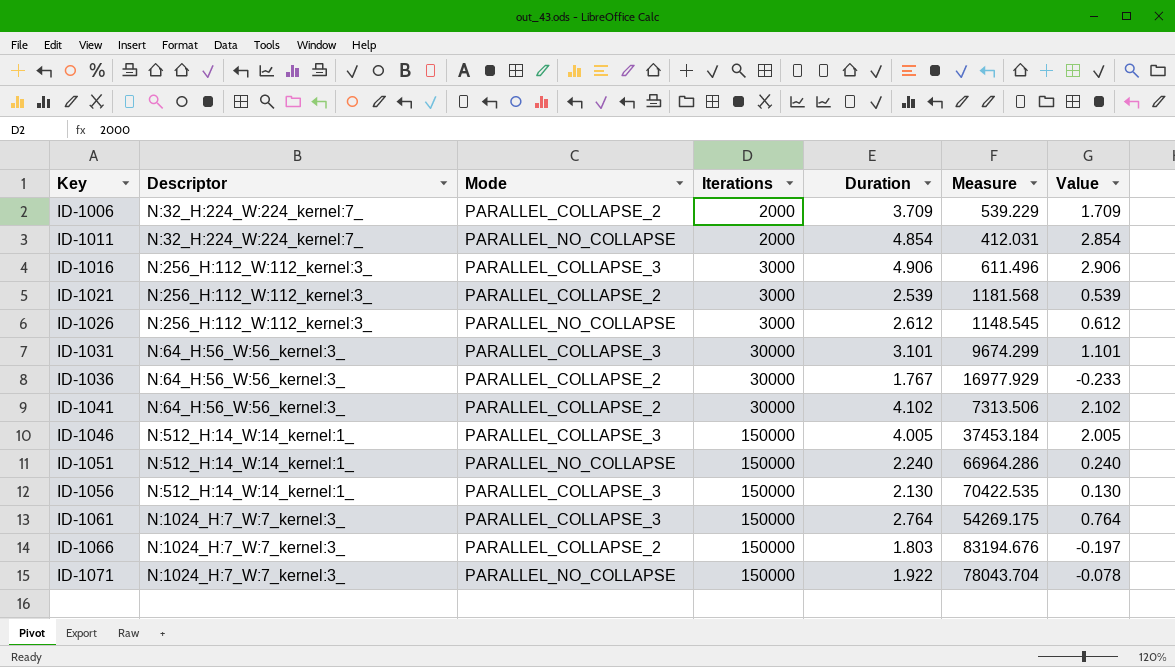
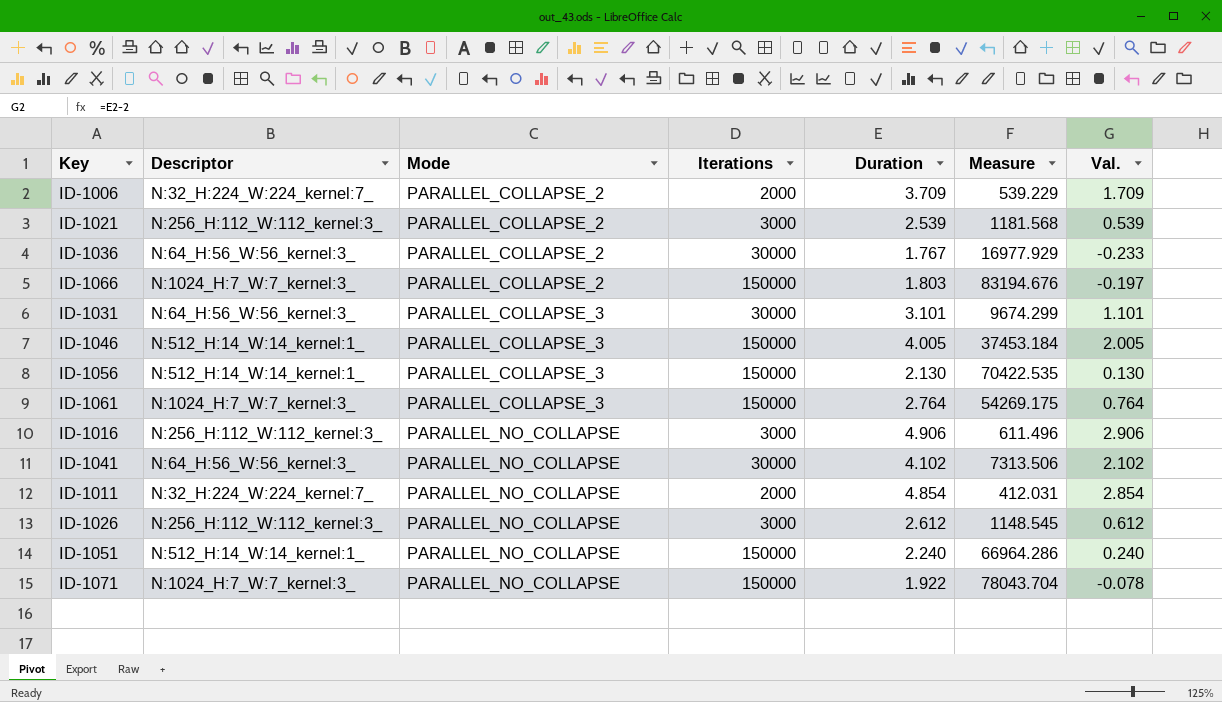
row order: Key ascending -> Mode ascending
column name: Value -> Val.
ID-1016 | Mode: PARALLEL_COLLAPSE_3 -> PARALLEL_NO_COLLAPSE
ID-1041 | Mode: PARALLEL_COLLAPSE_2 -> PARALLEL_NO_COLLAPSE

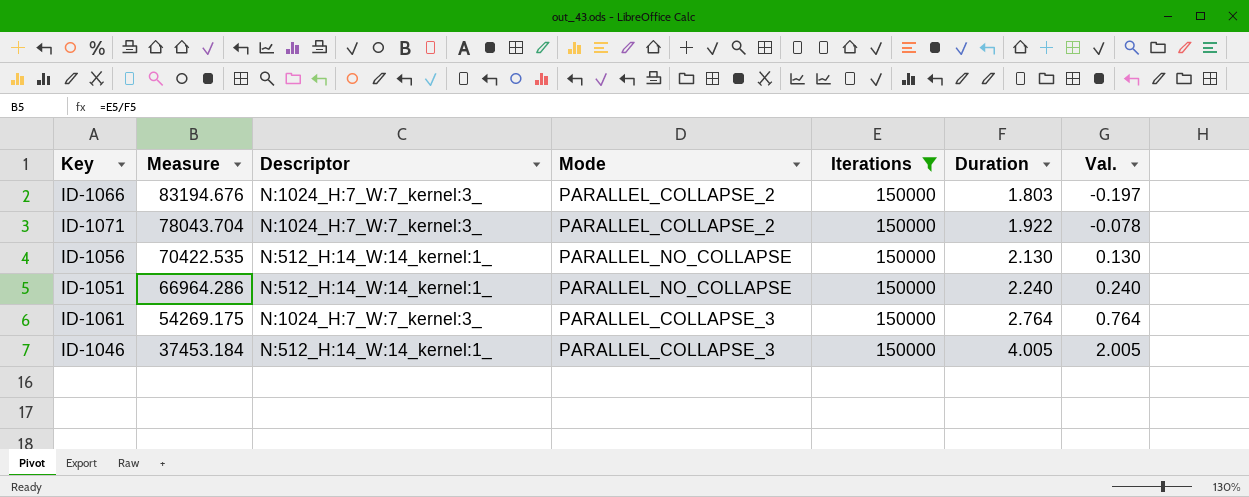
filter: none -> Iterations = 150000
row order: Mode ascending -> Measure descending
column Measure | position: 6 -> 2
ID-1071 | Mode: PARALLEL_NO_COLLAPSE -> PARALLEL_COLLAPSE_2
ID-1056 | Mode: PARALLEL_COLLAPSE_3 -> PARALLEL_NO_COLLAPSE

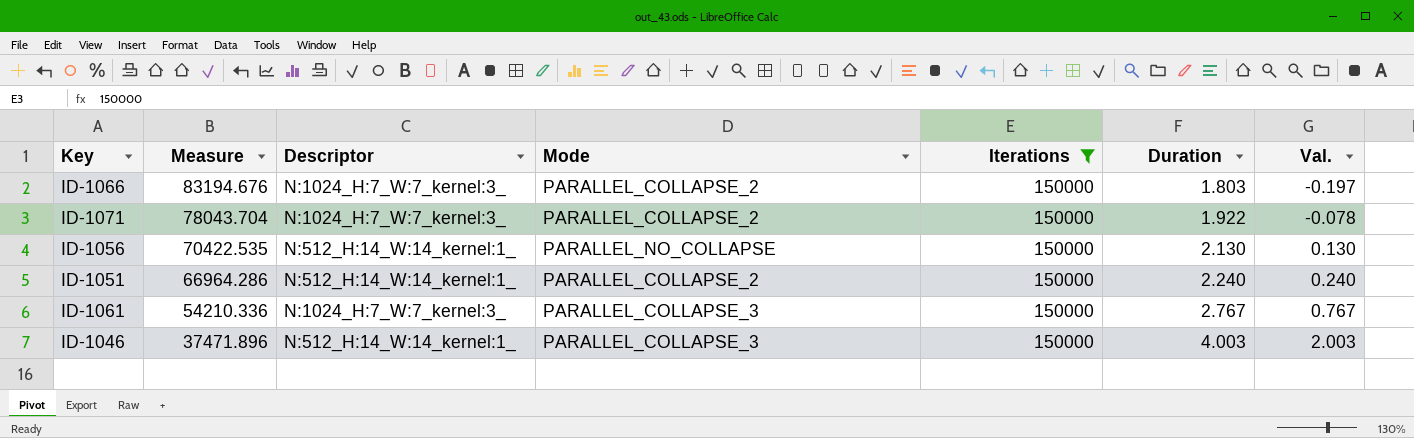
ID-1051 | Mode: PARALLEL_NO_COLLAPSE -> PARALLEL_COLLAPSE_2
ID-1061 | Measure: 54269.175 -> 54210.336
ID-1061 | Duration: 2.764 -> 2.767
ID-1061 | Val.: 0.764 -> 0.767
ID-1046 | Measure: 37453.184 -> 37471.896
ID-1046 | Duration: 4.005 -> 4.003
ID-1046 | Val.: 2.005 -> 2.003

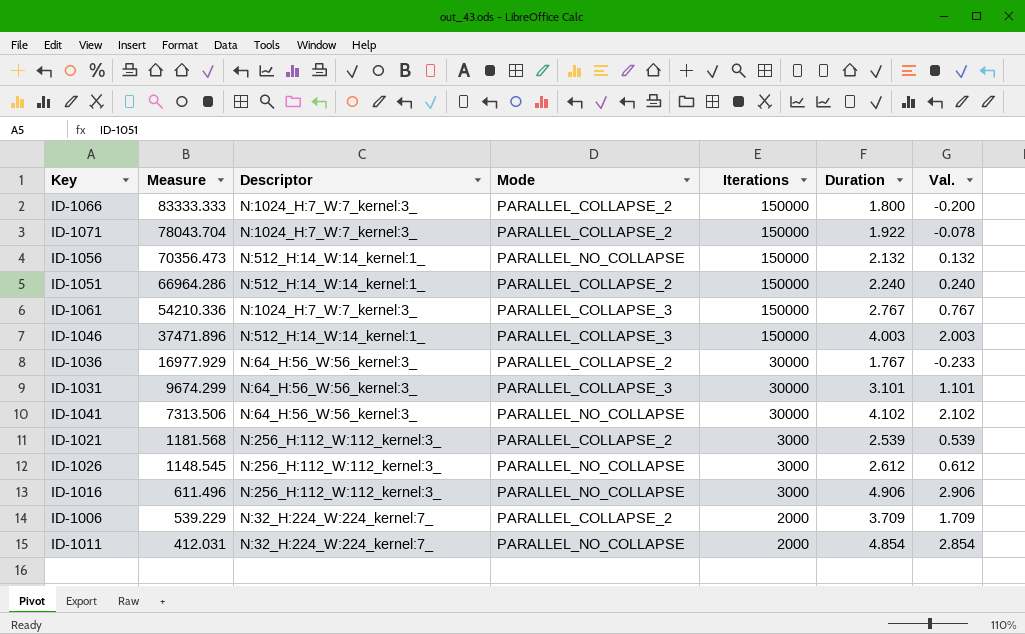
filter: Iterations = 150000 -> none
ID-1066 | Measure: 83194.676 -> 83333.333
ID-1066 | Duration: 1.803 -> 1.800
ID-1066 | Val.: -0.197 -> -0.200
ID-1056 | Measure: 70422.535 -> 70356.473
ID-1056 | Duration: 2.130 -> 2.132
ID-1056 | Val.: 0.130 -> 0.132

